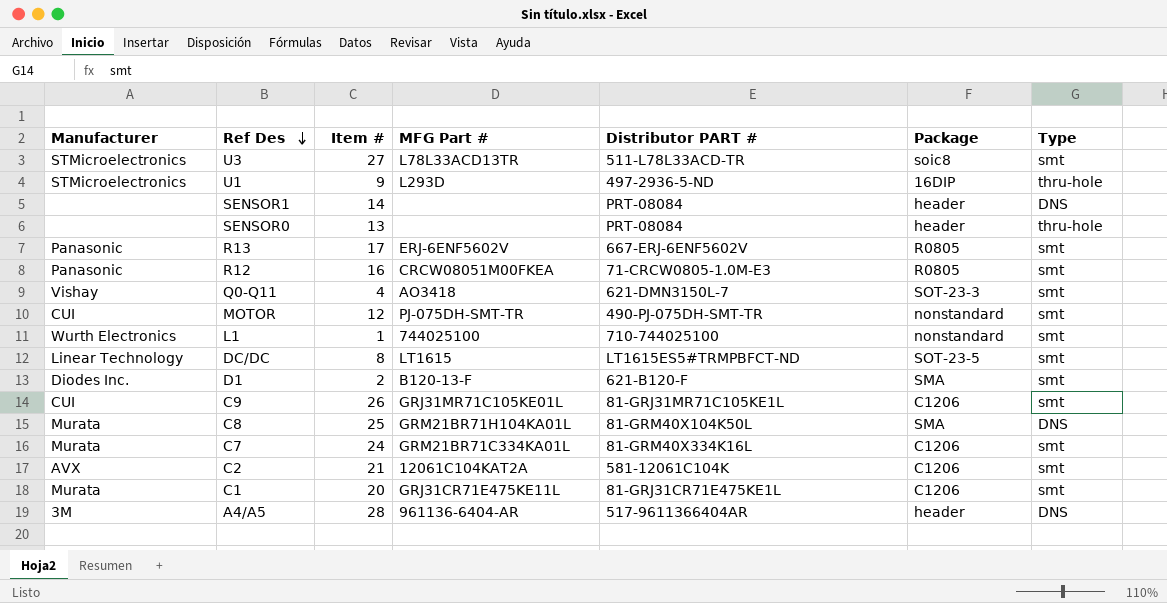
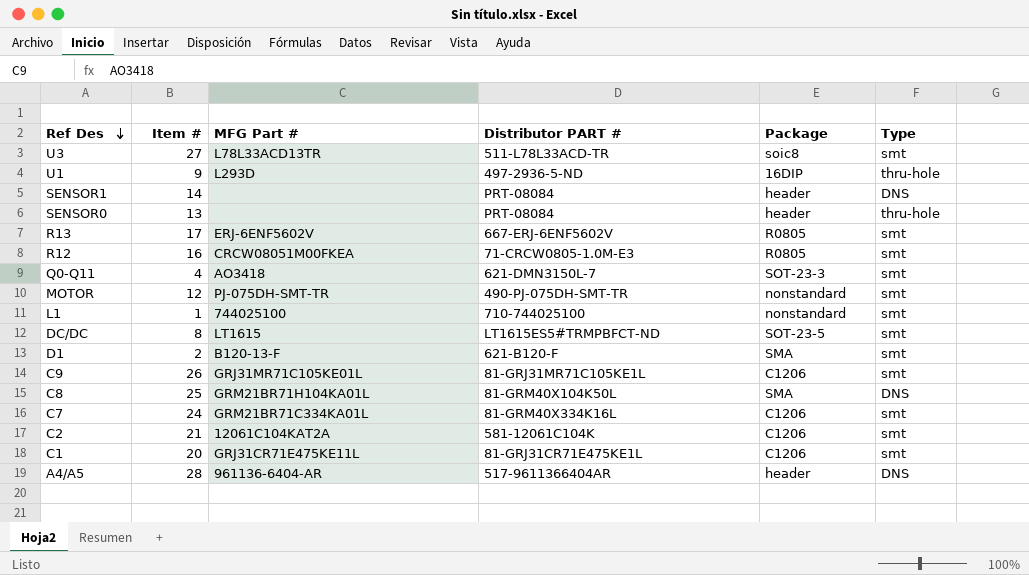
column Manufacturer | position: 1 -> none

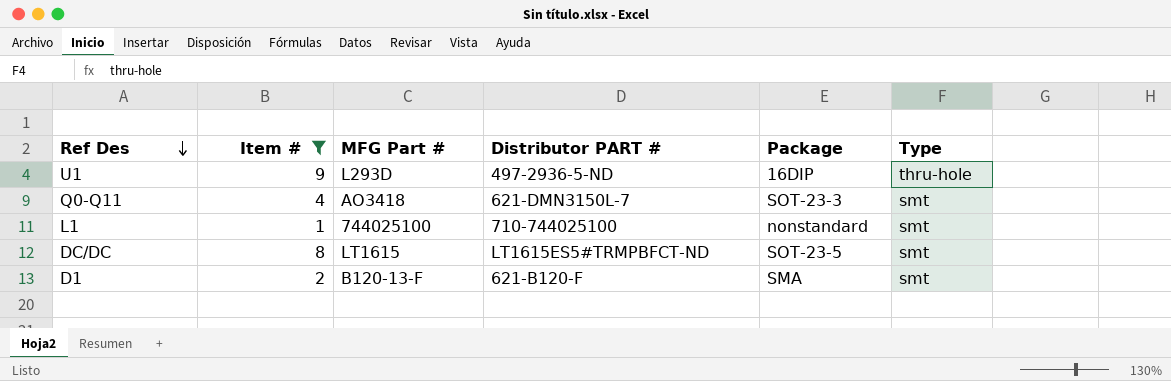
filter: none -> Item # <= 9

